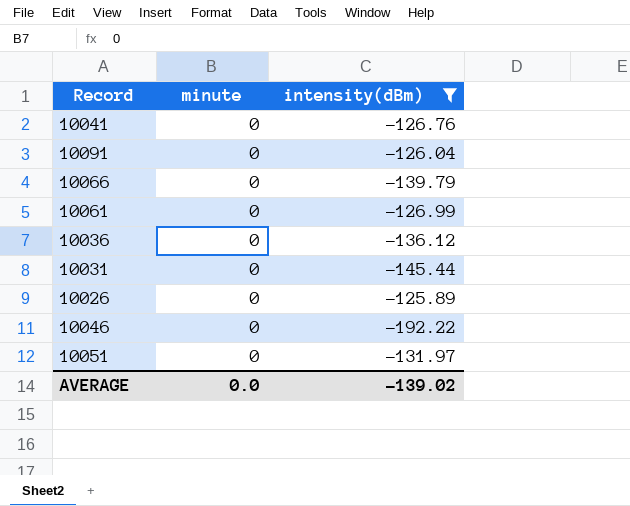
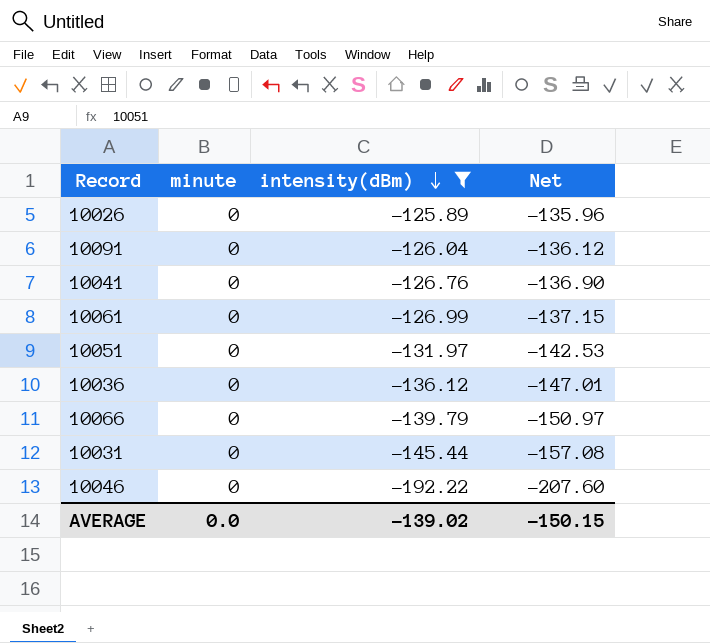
row order: none -> intensity(dBm) descending
column Net | formula: none -> [intensity(dBm)] * 1.08

